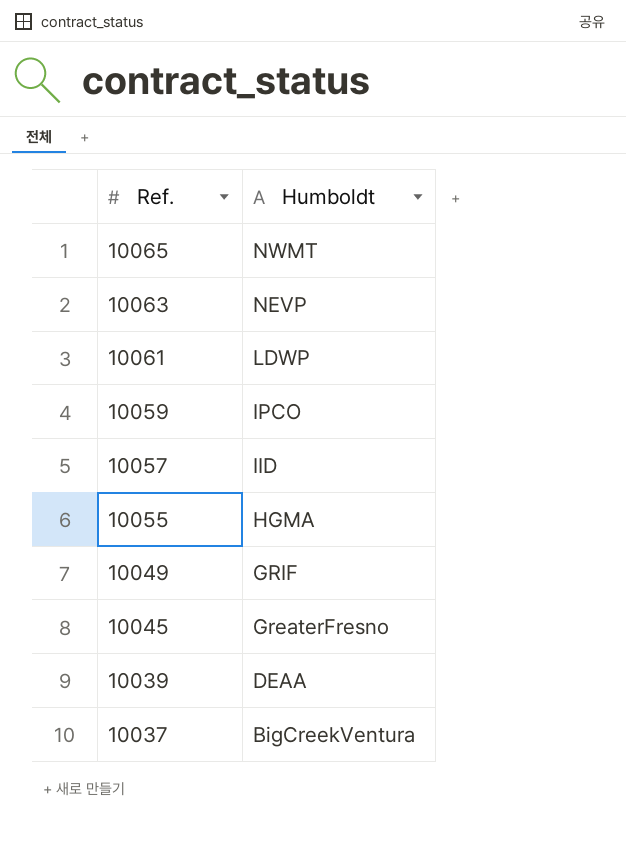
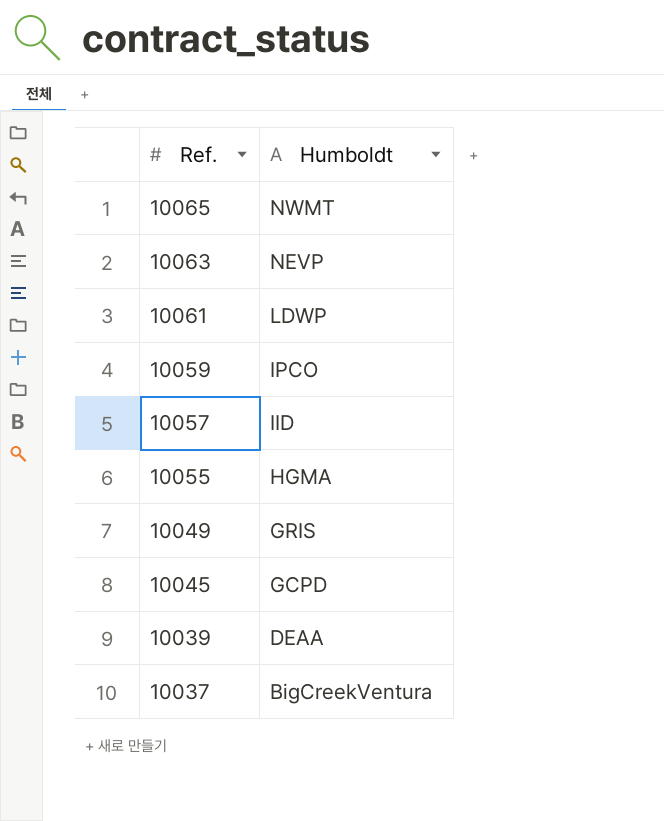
10049 | Humboldt: GRIF -> GRIS
10045 | Humboldt: GreaterFresno -> GCPD

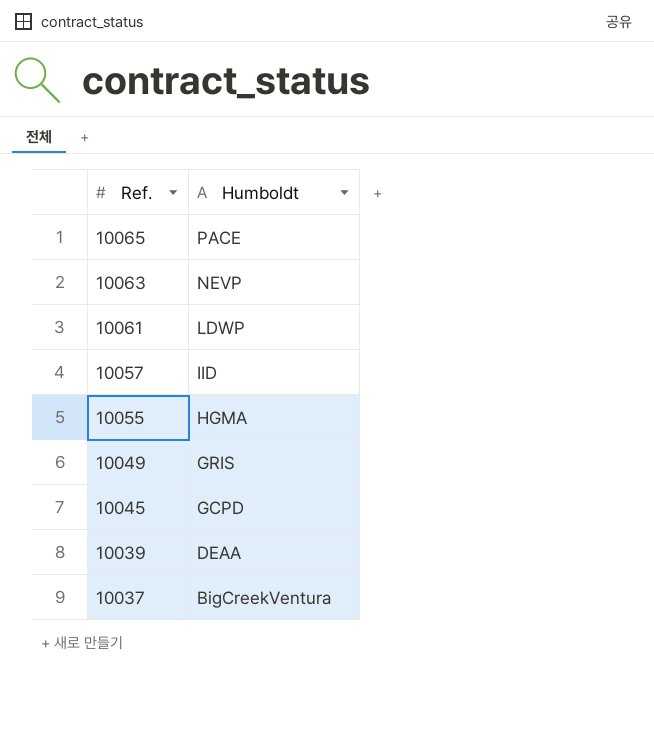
row 10059: IPCO -> none
10065 | Humboldt: NWMT -> PACE

